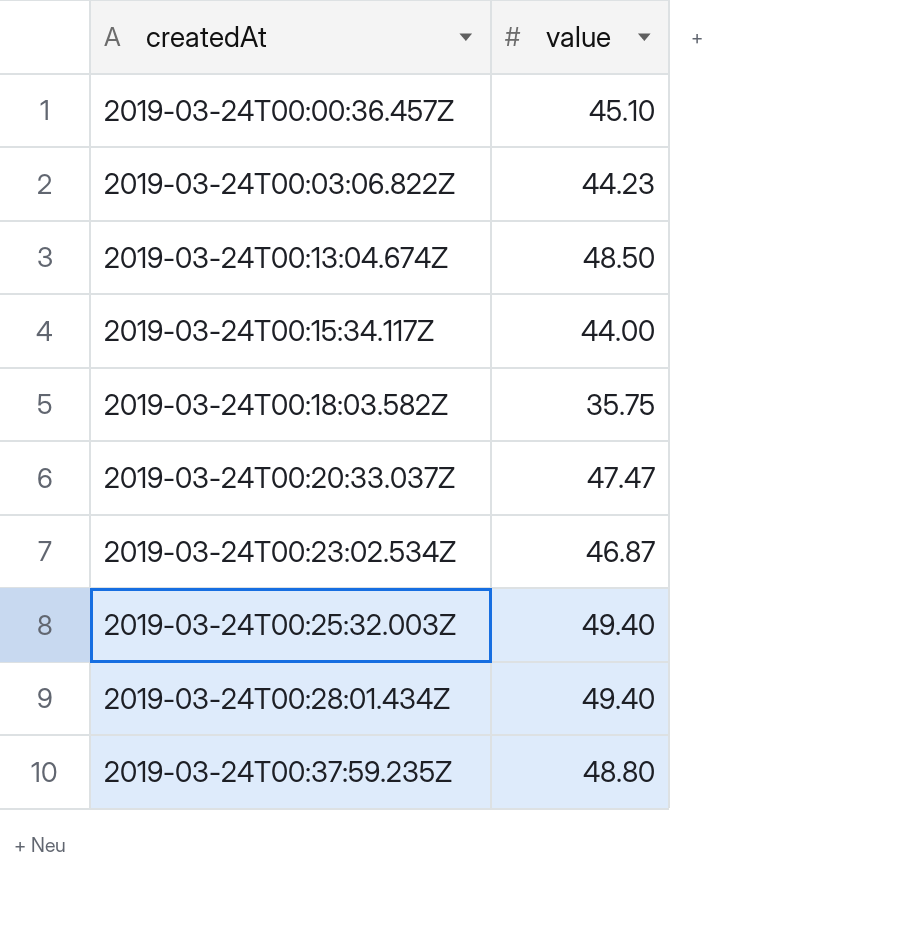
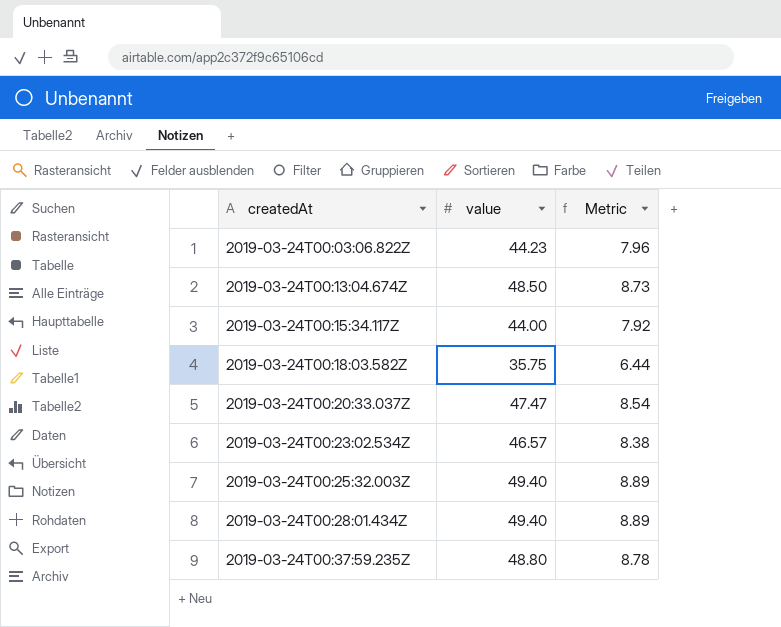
column Metric | formula: none -> [value] * 0.18
row 2019-03-24T00:00:36.457Z: 45.10 -> none
2019-03-24T00:23:02.534Z | value: 46.87 -> 46.57

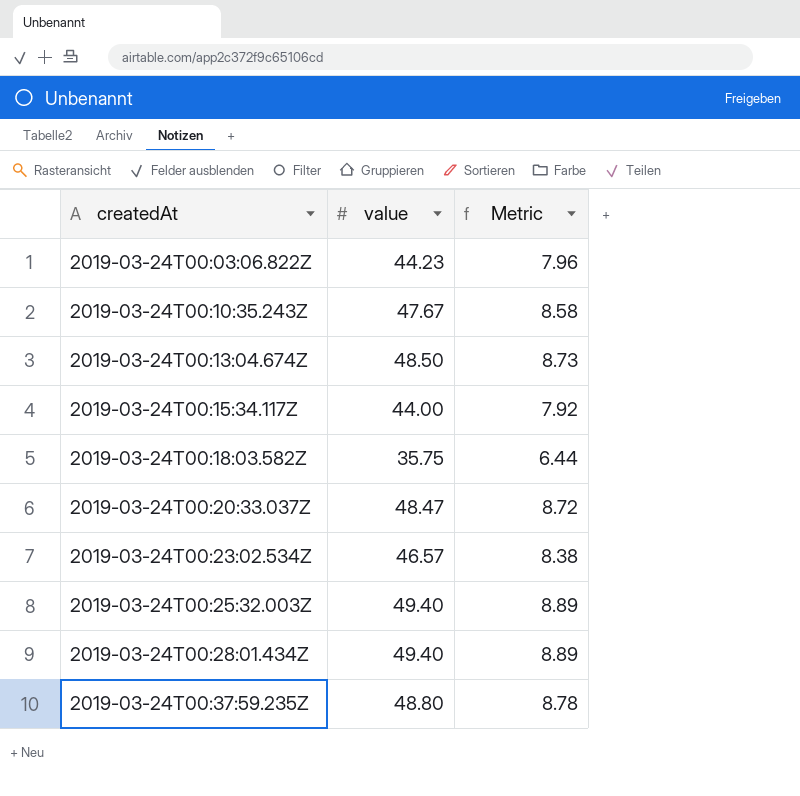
row 2019-03-24T00:10:35.243Z: none -> 47.67 | 8.58
2019-03-24T00:20:33.037Z | value: 47.47 -> 48.47
2019-03-24T00:20:33.037Z | Metric: 8.54 -> 8.72

